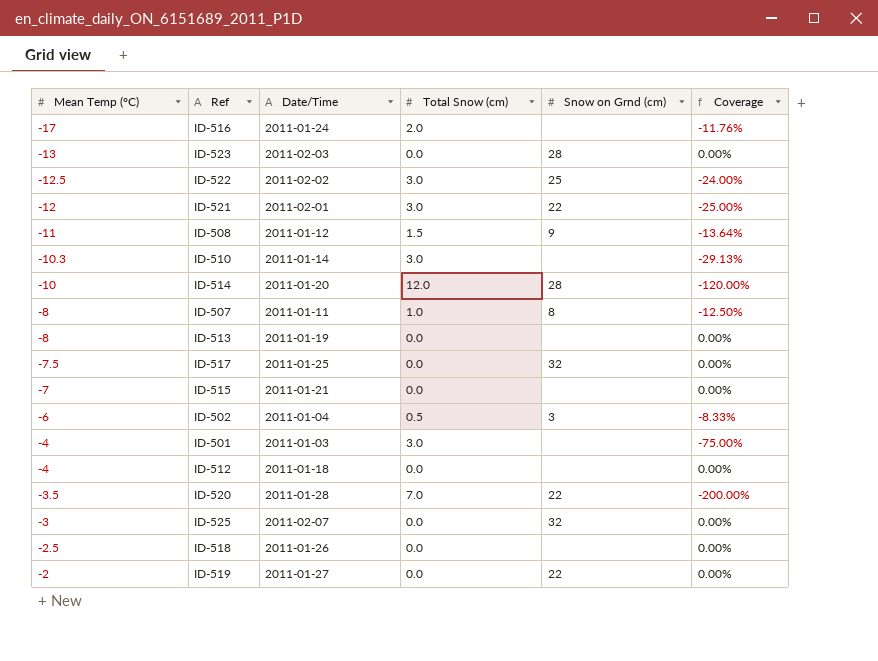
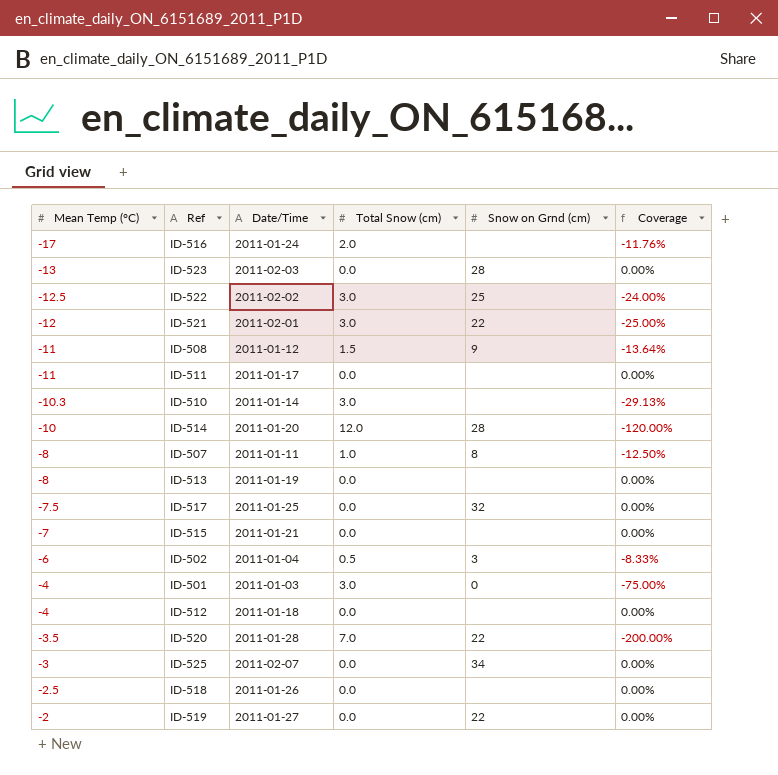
row ID-511: none -> -11 | 2011-01-17 | 0.0 | none | 0.00%
ID-501 | Snow on Grnd (cm): none -> 0
ID-525 | Snow on Grnd (cm): 32 -> 34

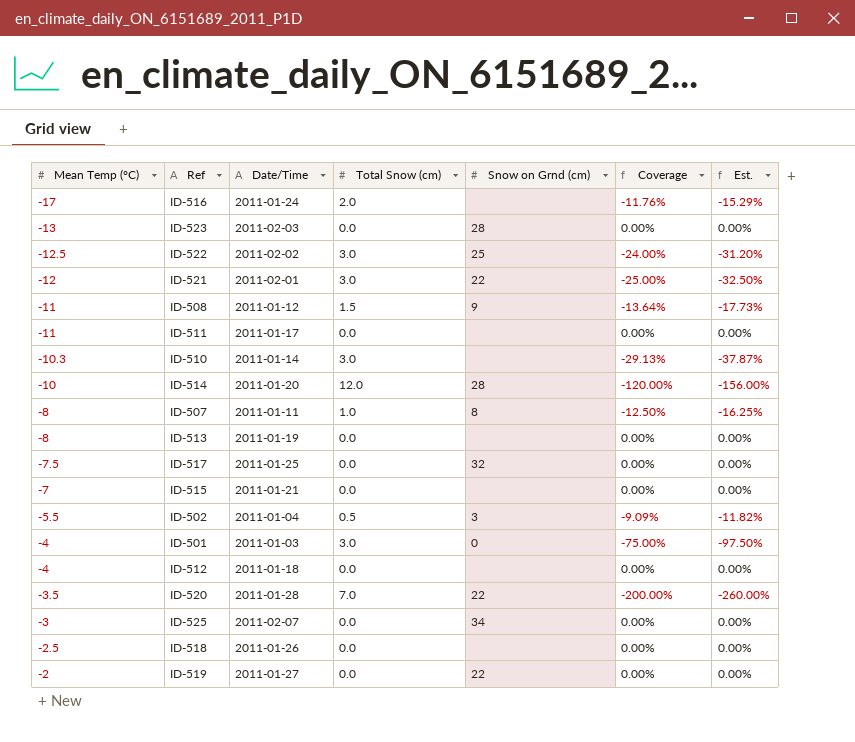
column Est. | formula: none -> [Coverage] * 1.3
ID-502 | Mean Temp (°C): -6 -> -5.5
ID-502 | Coverage: -8.33% -> -9.09%

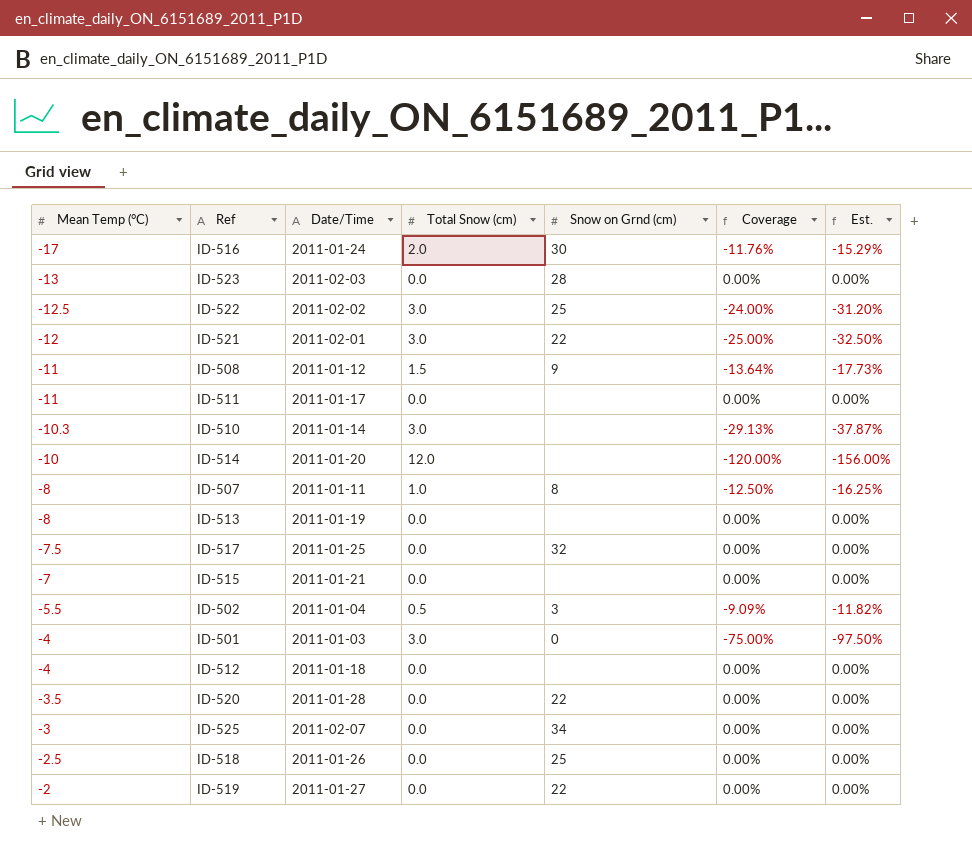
ID-516 | Snow on Grnd (cm): none -> 30
ID-514 | Snow on Grnd (cm): 28 -> none
ID-520 | Total Snow (cm): 7.0 -> 0.0
ID-520 | Coverage: -200.00% -> 0.00%
ID-520 | Est.: -260.00% -> 0.00%
ID-518 | Snow on Grnd (cm): none -> 25

